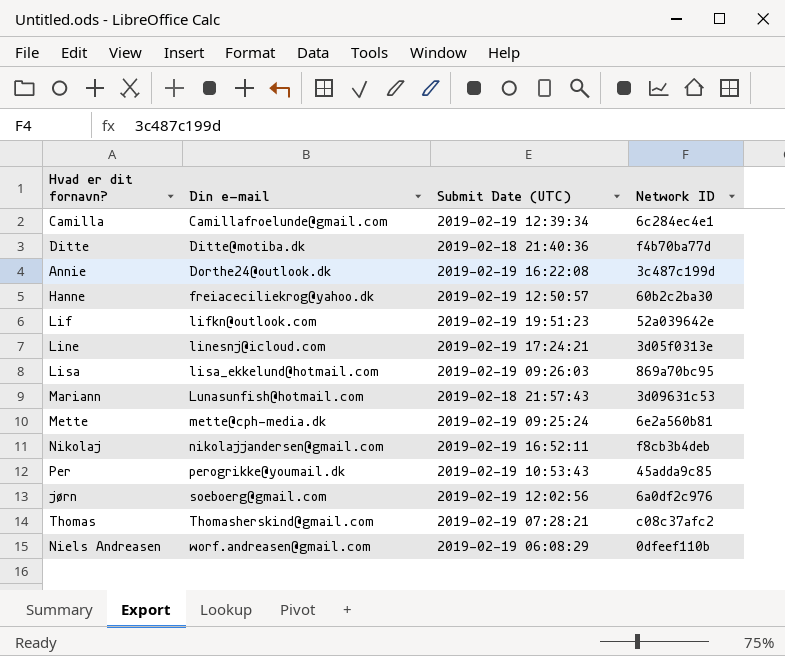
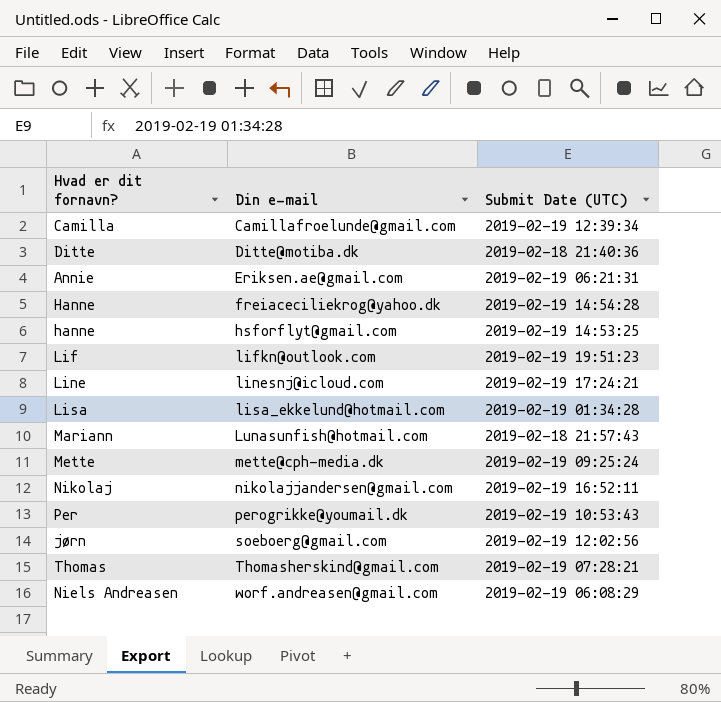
column Network ID | position: 4 -> none
Annie | Din e-mail: Dorthe24@outlook.dk -> Eriksen.ae@gmail.com
Annie | Submit Date (UTC): 2019-02-19 16:22:08 -> 2019-02-19 06:21:31
Hanne | Submit Date (UTC): 2019-02-19 12:50:57 -> 2019-02-19 14:54:28
row hanne: none -> hsforflyt@gmail.com | 2019-02-19 14:53:25
Lisa | Submit Date (UTC): 2019-02-19 09:26:03 -> 2019-02-19 01:34:28

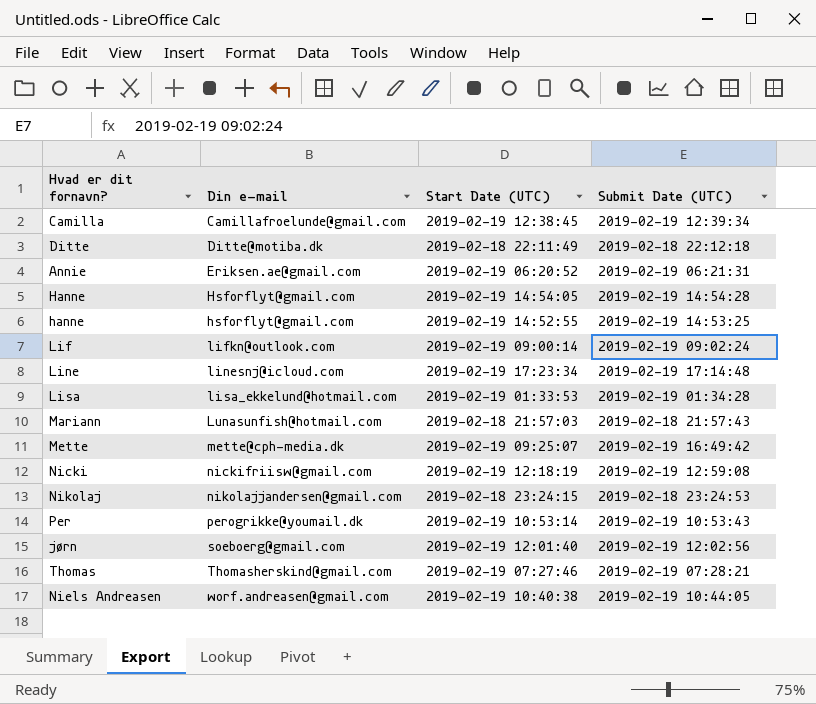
column Start Date (UTC) | position: none -> 3
Ditte | Submit Date (UTC): 2019-02-18 21:40:36 -> 2019-02-18 22:12:18
Hanne | Din e-mail: freiaceciliekrog@yahoo.dk -> Hsforflyt@gmail.com
Lif | Submit Date (UTC): 2019-02-19 19:51:23 -> 2019-02-19 09:02:24
Line | Submit Date (UTC): 2019-02-19 17:24:21 -> 2019-02-19 17:14:48
Mette | Submit Date (UTC): 2019-02-19 09:25:24 -> 2019-02-19 16:49:42
row Nicki: none -> nickifriisw@gmail.com | 2019-02-19 12:18:19 | 2019-02-19 12:59:08
Nikolaj | Submit Date (UTC): 2019-02-19 16:52:11 -> 2019-02-18 23:24:53
Niels Andreasen | Submit Date (UTC): 2019-02-19 06:08:29 -> 2019-02-19 10:44:05

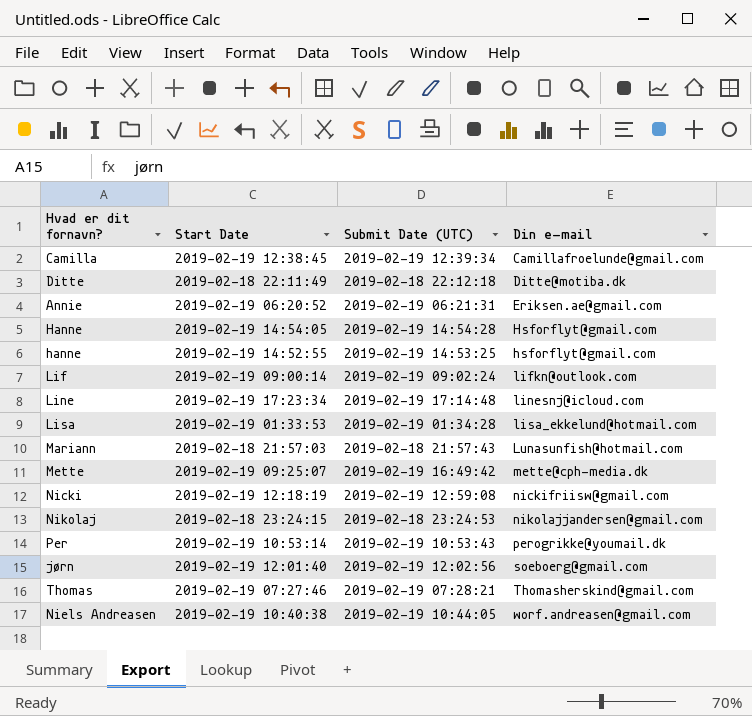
column name: Start Date (UTC) -> Start Date
column Din e-mail | position: 2 -> 4

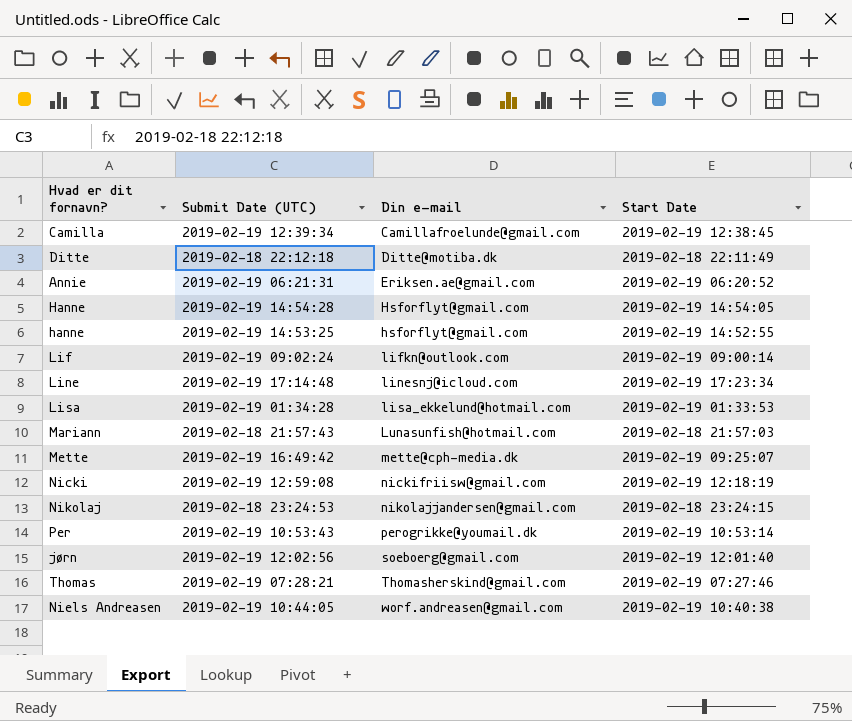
column Start Date | position: 2 -> 4

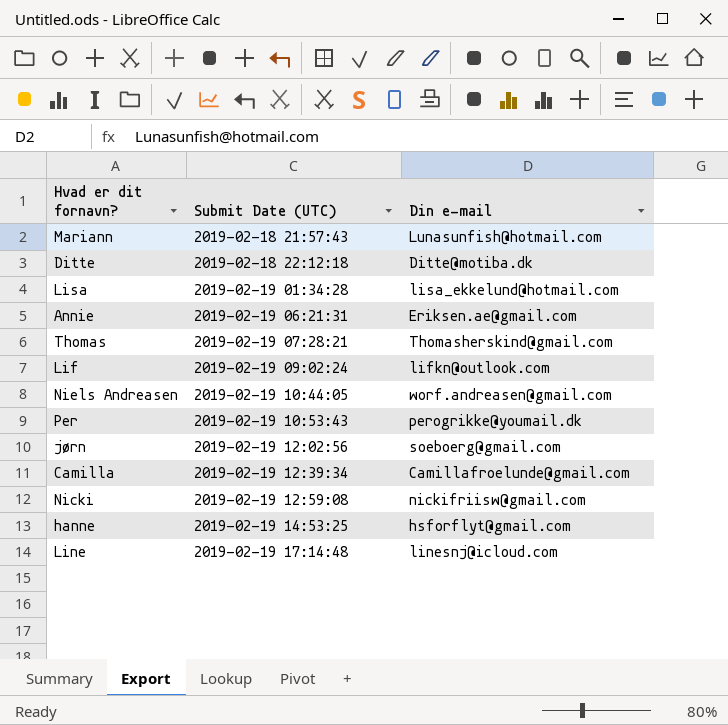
row order: Din e-mail ascending -> Submit Date (UTC) ascending
column Start Date | position: 4 -> none
row Hanne: 2019-02-19 14:54:28 | Hsforflyt@gmail.com | 2019-02-19 14:54:05 -> none
row Mette: 2019-02-19 16:49:42 | mette@cph-media.dk | 2019-02-19 09:25:07 -> none
row Nikolaj: 2019-02-18 23:24:53 | nikolajjandersen@gmail.com | 2019-02-18 23:24:15 -> none

